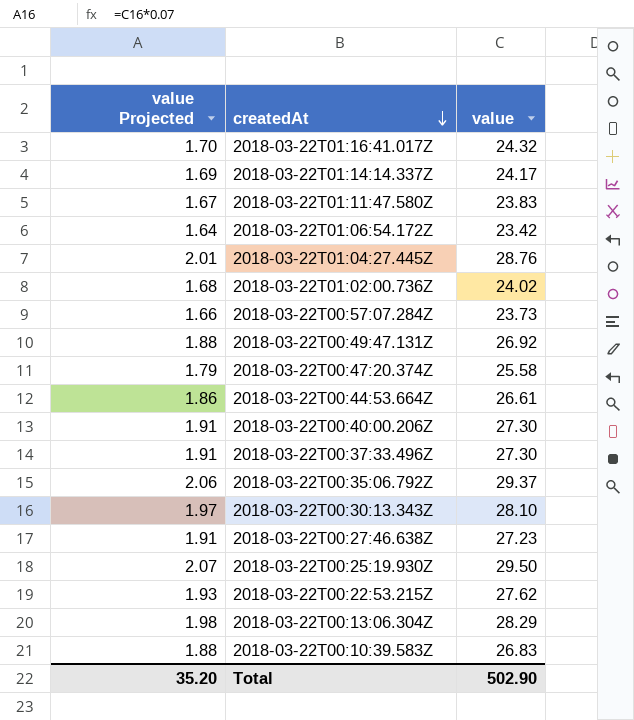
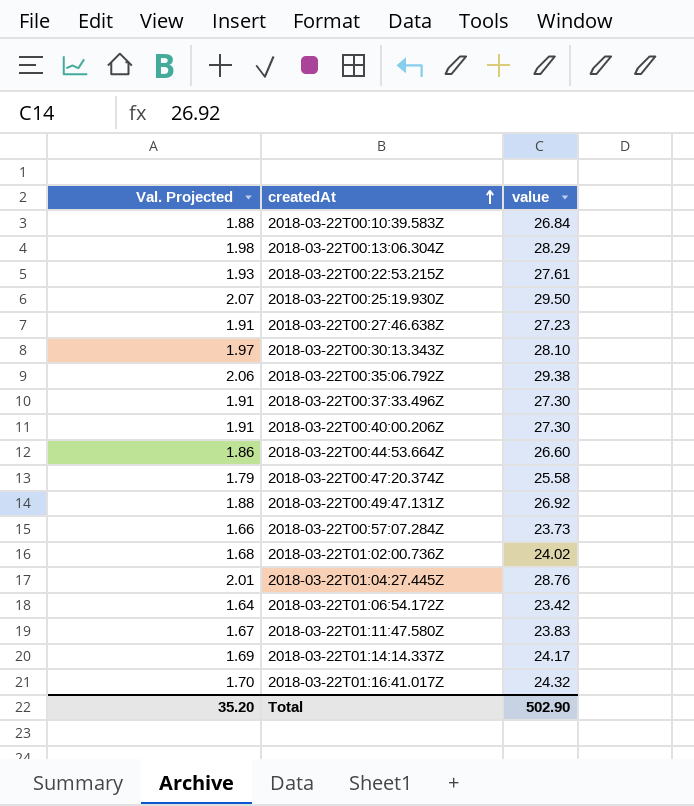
row order: createdAt descending -> createdAt ascending
column name: value Projected -> Val. Projected
2018-03-22T00:10:39.583Z | value: 26.83 -> 26.84
2018-03-22T00:22:53.215Z | value: 27.62 -> 27.61
2018-03-22T00:35:06.792Z | value: 29.37 -> 29.38
2018-03-22T00:44:53.664Z | value: 26.61 -> 26.60

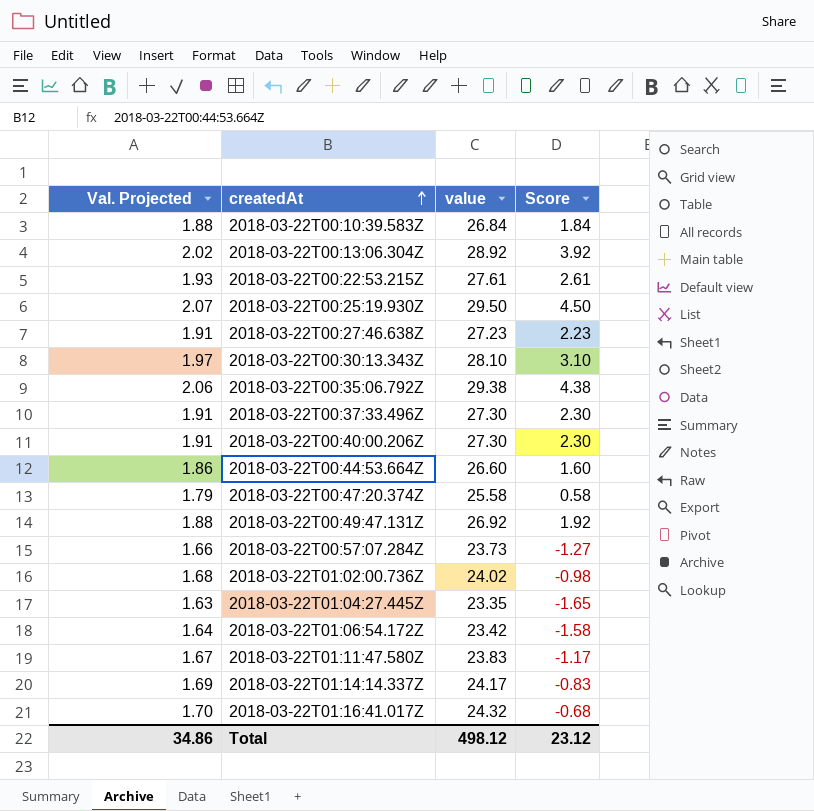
column Score | formula: none -> [value] - 25
2018-03-22T00:13:06.304Z | Val. Projected: 1.98 -> 2.02
2018-03-22T00:13:06.304Z | value: 28.29 -> 28.92
2018-03-22T01:04:27.445Z | Val. Projected: 2.01 -> 1.63
2018-03-22T01:04:27.445Z | value: 28.76 -> 23.35
Total | Val. Projected: 35.20 -> 34.86
Total | value: 502.90 -> 498.12

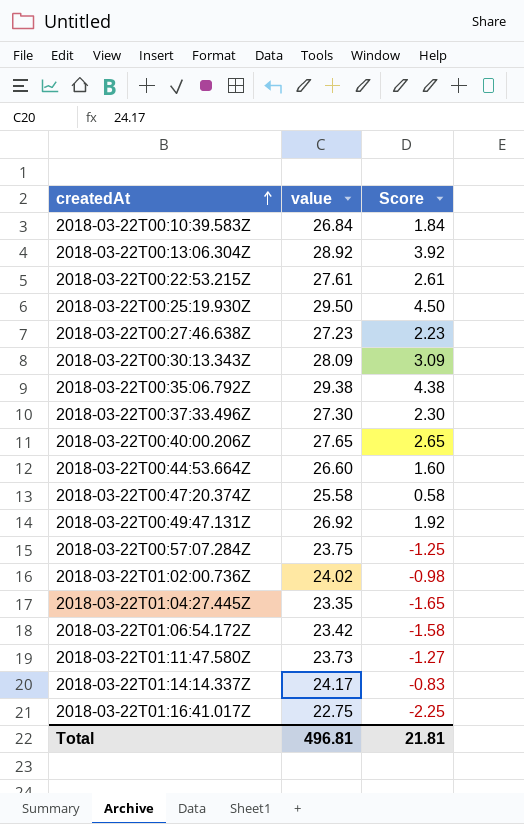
column Val. Projected | formula: [value] * 0.07 -> none
2018-03-22T00:30:13.343Z | value: 28.10 -> 28.09
2018-03-22T00:30:13.343Z | Score: 3.10 -> 3.09
2018-03-22T00:40:00.206Z | value: 27.30 -> 27.65
2018-03-22T00:40:00.206Z | Score: 2.30 -> 2.65
2018-03-22T00:57:07.284Z | value: 23.73 -> 23.75
2018-03-22T00:57:07.284Z | Score: -1.27 -> -1.25
2018-03-22T01:11:47.580Z | value: 23.83 -> 23.73
2018-03-22T01:11:47.580Z | Score: -1.17 -> -1.27
2018-03-22T01:16:41.017Z | value: 24.32 -> 22.75
2018-03-22T01:16:41.017Z | Score: -0.68 -> -2.25
Total | value: 498.12 -> 496.81
Total | Score: 23.12 -> 21.81

